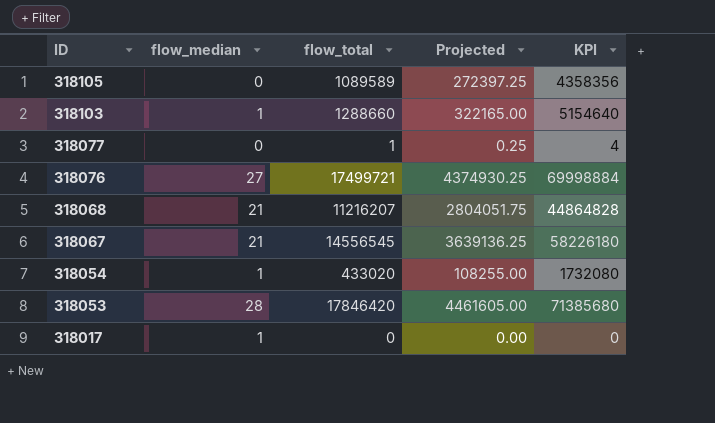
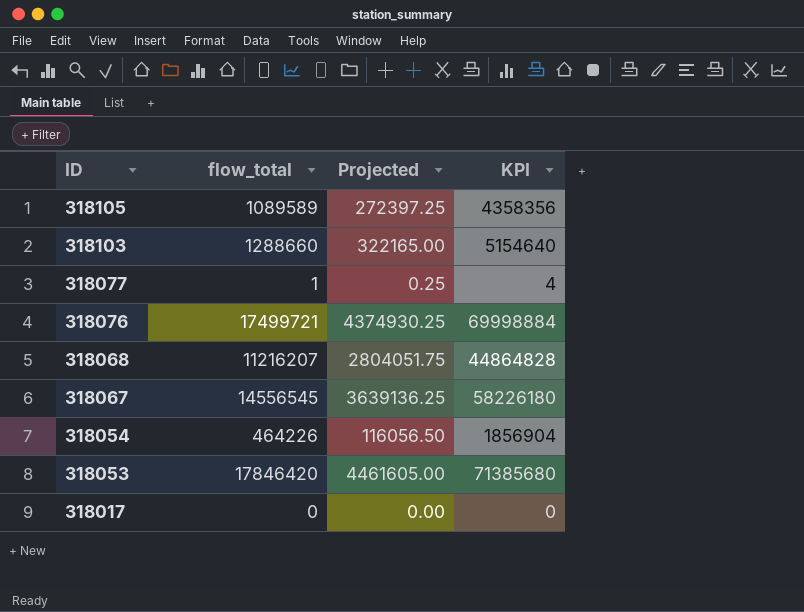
column flow_median | position: 2 -> none
318054 | flow_total: 433020 -> 464226
318054 | Projected: 108255.00 -> 116056.50
318054 | KPI: 1732080 -> 1856904

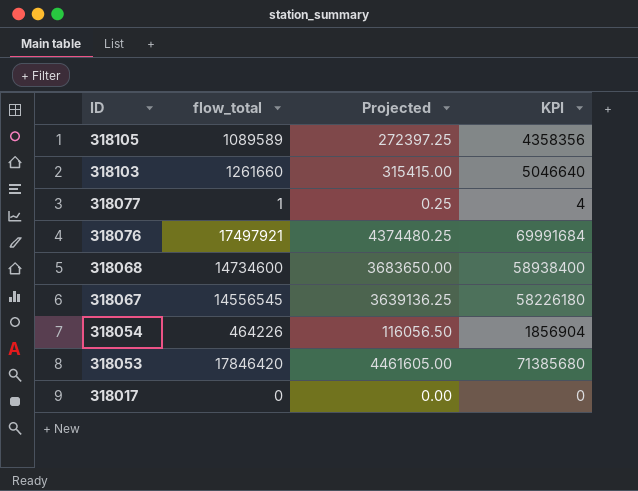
318103 | flow_total: 1288660 -> 1261660
318103 | Projected: 322165.00 -> 315415.00
318103 | KPI: 5154640 -> 5046640
318076 | flow_total: 17499721 -> 17497921
318076 | Projected: 4374930.25 -> 4374480.25
318076 | KPI: 69998884 -> 69991684
318068 | flow_total: 11216207 -> 14734600
318068 | Projected: 2804051.75 -> 3683650.00
318068 | KPI: 44864828 -> 58938400

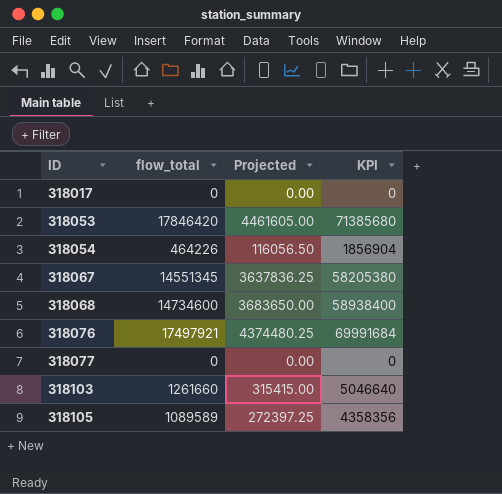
row order: ID descending -> ID ascending
318067 | flow_total: 14556545 -> 14551345
318067 | Projected: 3639136.25 -> 3637836.25
318067 | KPI: 58226180 -> 58205380
318077 | flow_total: 1 -> 0
318077 | Projected: 0.25 -> 0.00
318077 | KPI: 4 -> 0

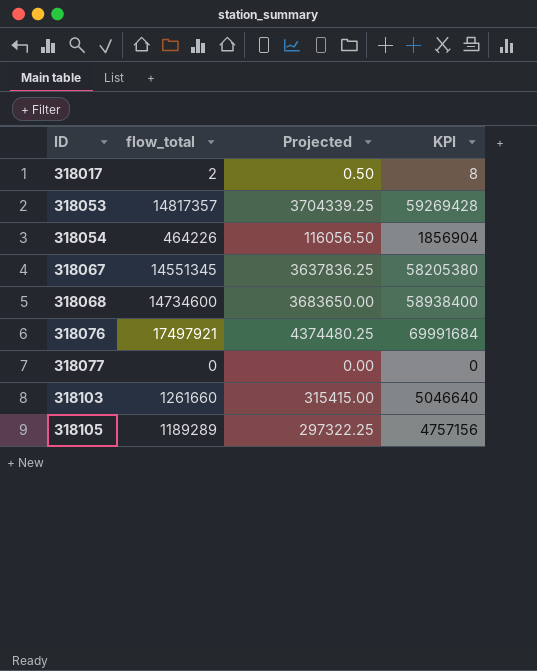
318017 | flow_total: 0 -> 2
318017 | Projected: 0.00 -> 0.50
318017 | KPI: 0 -> 8
318053 | flow_total: 17846420 -> 14817357
318053 | Projected: 4461605.00 -> 3704339.25
318053 | KPI: 71385680 -> 59269428
318105 | flow_total: 1089589 -> 1189289
318105 | Projected: 272397.25 -> 297322.25
318105 | KPI: 4358356 -> 4757156

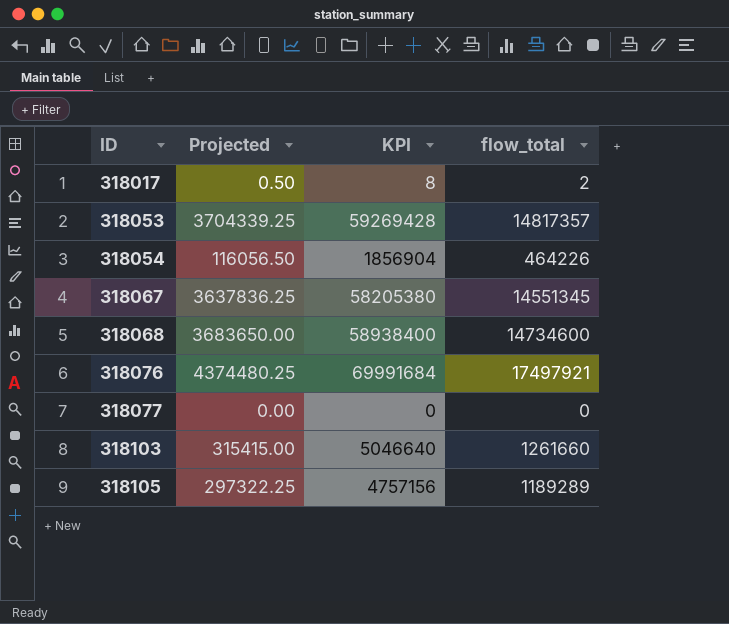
column flow_total | position: 2 -> 4

